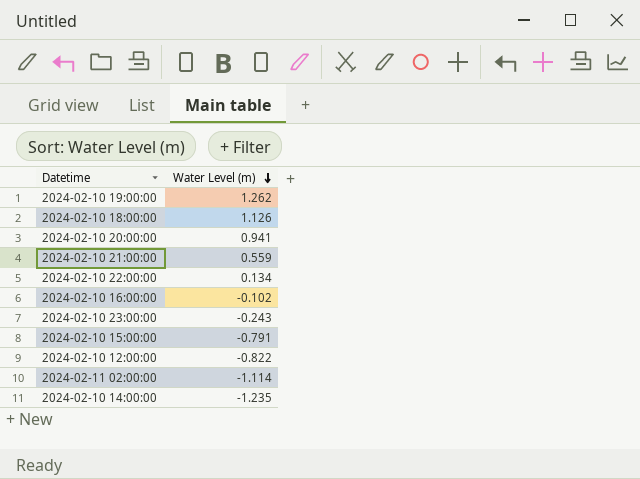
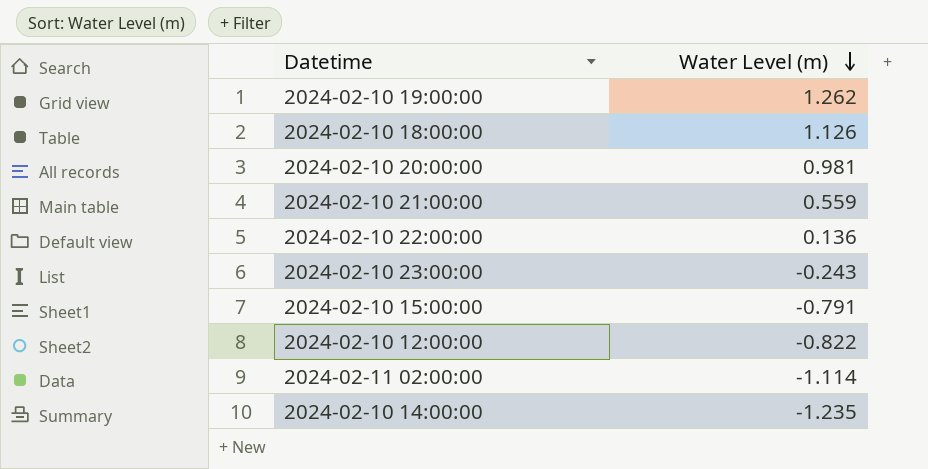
row 2024-02-10 16:00:00: -0.102 -> none
2024-02-10 20:00:00 | Water Level (m): 0.941 -> 0.981
2024-02-10 22:00:00 | Water Level (m): 0.134 -> 0.136

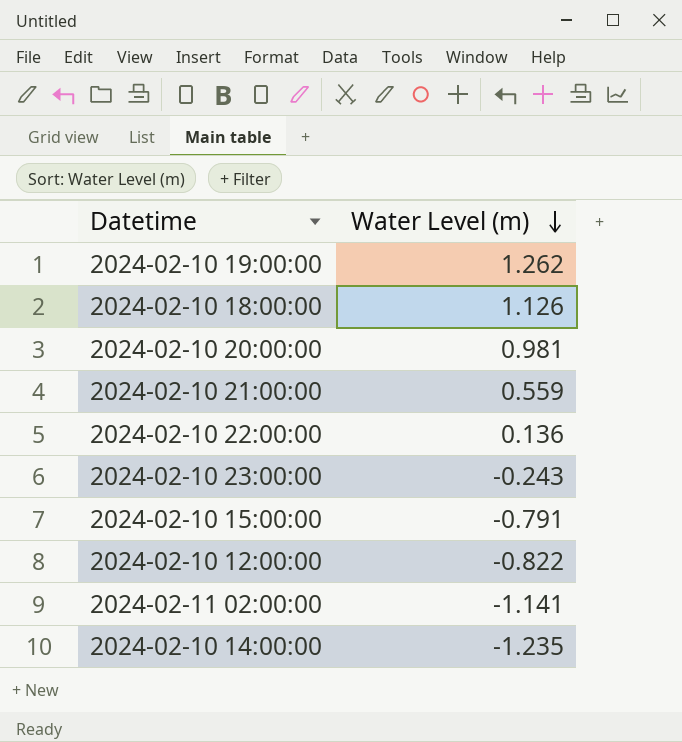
2024-02-11 02:00:00 | Water Level (m): -1.114 -> -1.141

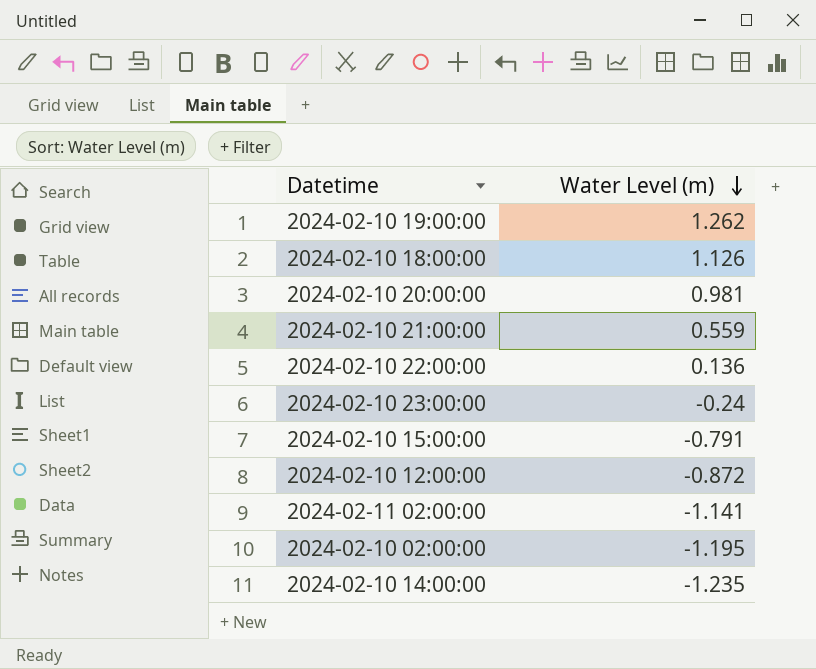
2024-02-10 23:00:00 | Water Level (m): -0.243 -> -0.24
2024-02-10 12:00:00 | Water Level (m): -0.822 -> -0.872
row 2024-02-10 02:00:00: none -> -1.195

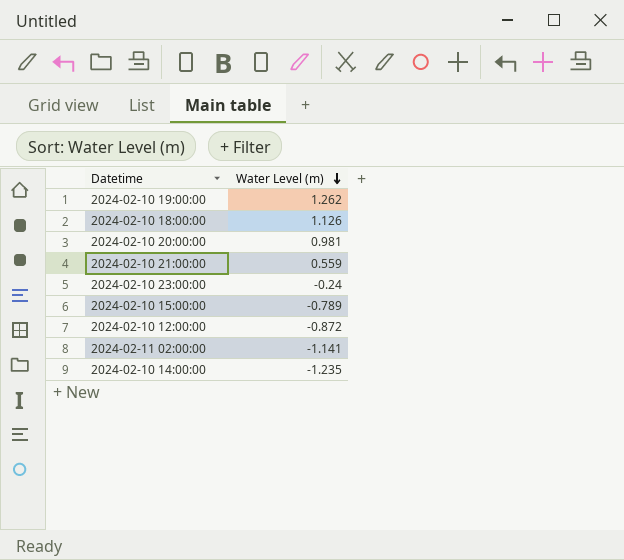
row 2024-02-10 22:00:00: 0.136 -> none
row 2024-02-10 02:00:00: -1.195 -> none
2024-02-10 15:00:00 | Water Level (m): -0.791 -> -0.789

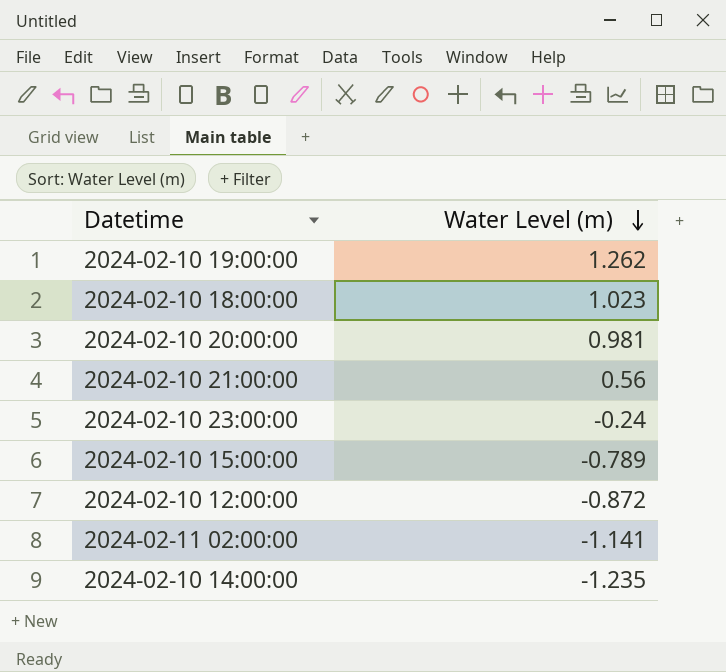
2024-02-10 18:00:00 | Water Level (m): 1.126 -> 1.023
2024-02-10 21:00:00 | Water Level (m): 0.559 -> 0.56

